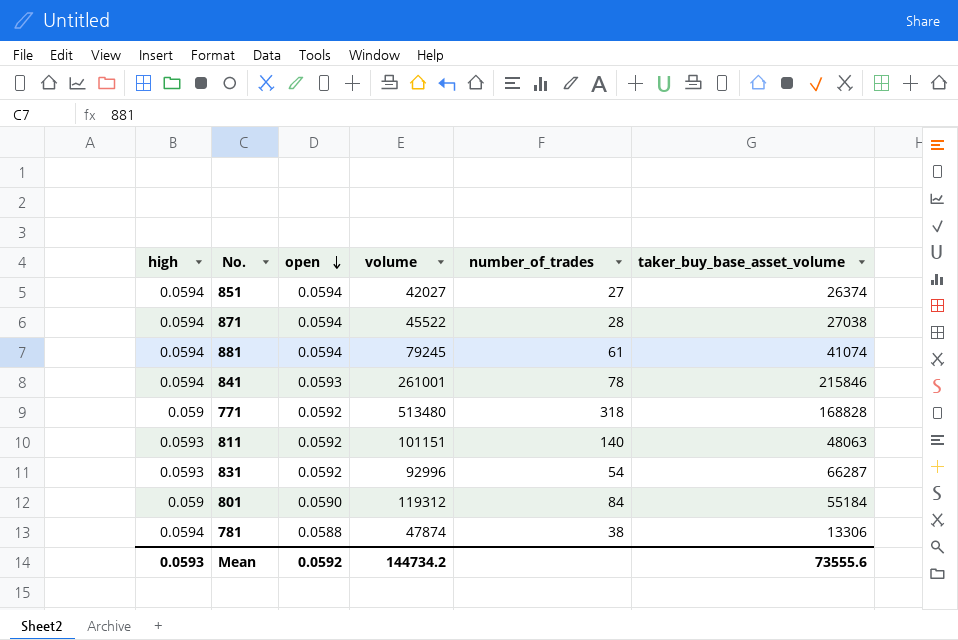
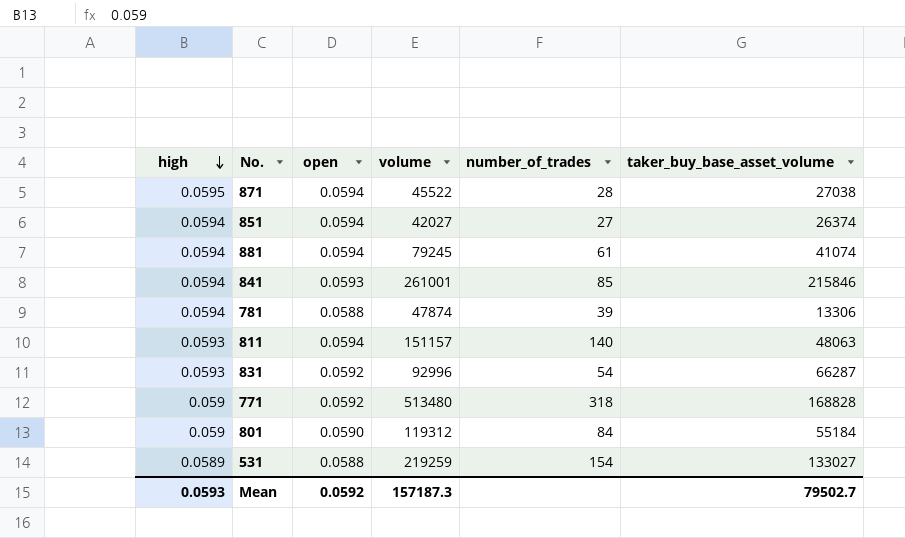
row order: open descending -> high descending
871 | high: 0.0594 -> 0.0595
841 | number_of_trades: 78 -> 85
781 | number_of_trades: 38 -> 39
811 | open: 0.0592 -> 0.0594
811 | volume: 101151 -> 151157
row 531: none -> 0.0589 | 0.0588 | 219259 | 154 | 133027
Mean | volume: 144734.2 -> 157187.3
Mean | taker_buy_base_asset_volume: 73555.6 -> 79502.7

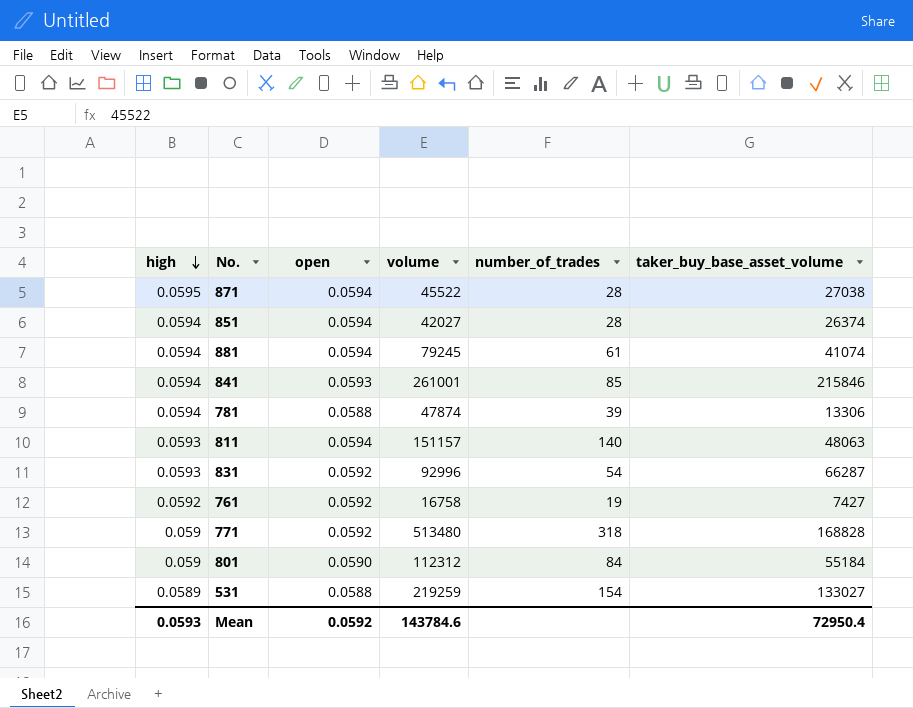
851 | number_of_trades: 27 -> 28
row 761: none -> 0.0592 | 0.0592 | 16758 | 19 | 7427
801 | volume: 119312 -> 112312
Mean | volume: 157187.3 -> 143784.6
Mean | taker_buy_base_asset_volume: 79502.7 -> 72950.4

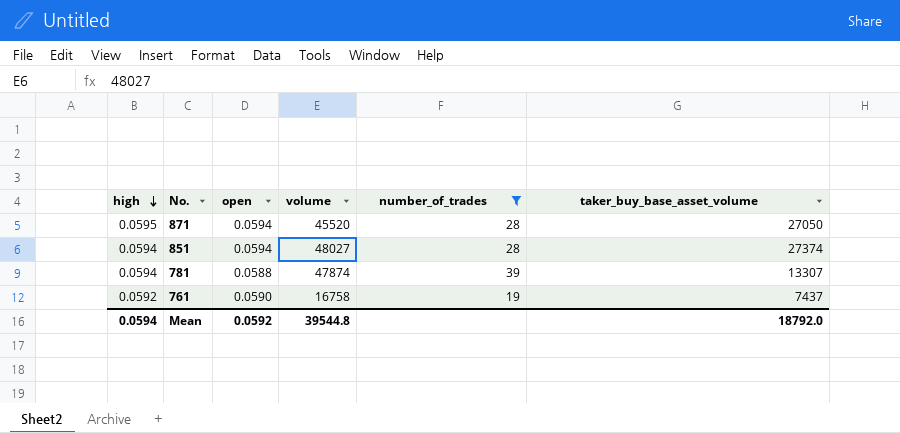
filter: none -> number_of_trades <= 39
871 | volume: 45522 -> 45520
871 | taker_buy_base_asset_volume: 27038 -> 27050
851 | volume: 42027 -> 48027
851 | taker_buy_base_asset_volume: 26374 -> 27374
781 | taker_buy_base_asset_volume: 13306 -> 13307
761 | open: 0.0592 -> 0.0590
761 | taker_buy_base_asset_volume: 7427 -> 7437
Mean | high: 0.0593 -> 0.0594
Mean | volume: 143784.6 -> 39544.8
Mean | taker_buy_base_asset_volume: 72950.4 -> 18792.0

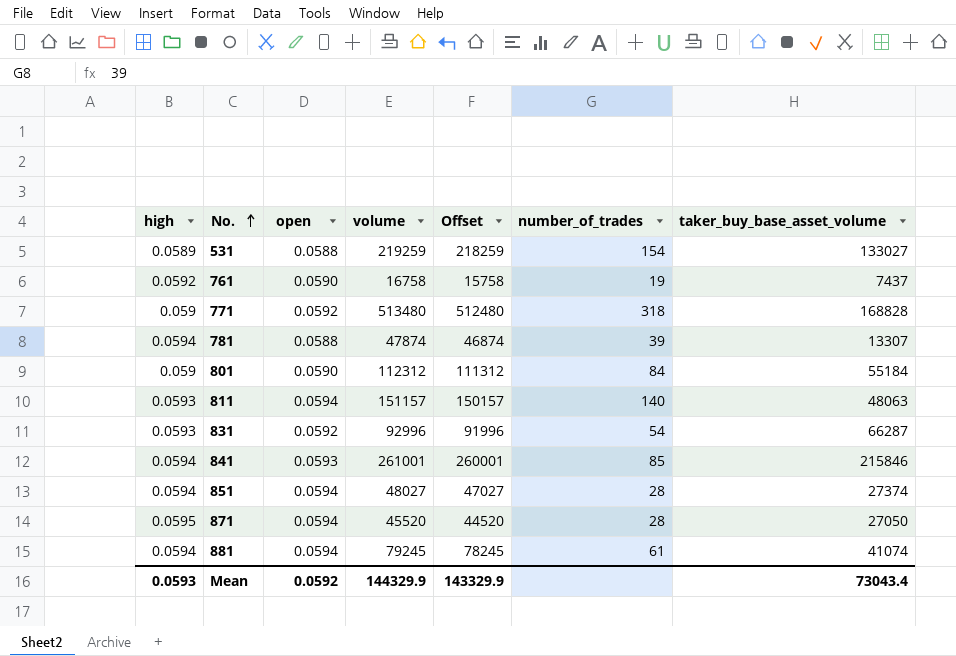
filter: number_of_trades <= 39 -> none
row order: high descending -> No. ascending
column Offset | formula: none -> [volume] - 1000
Mean | high: 0.0594 -> 0.0593
Mean | volume: 39544.8 -> 144329.9
Mean | taker_buy_base_asset_volume: 18792.0 -> 73043.4

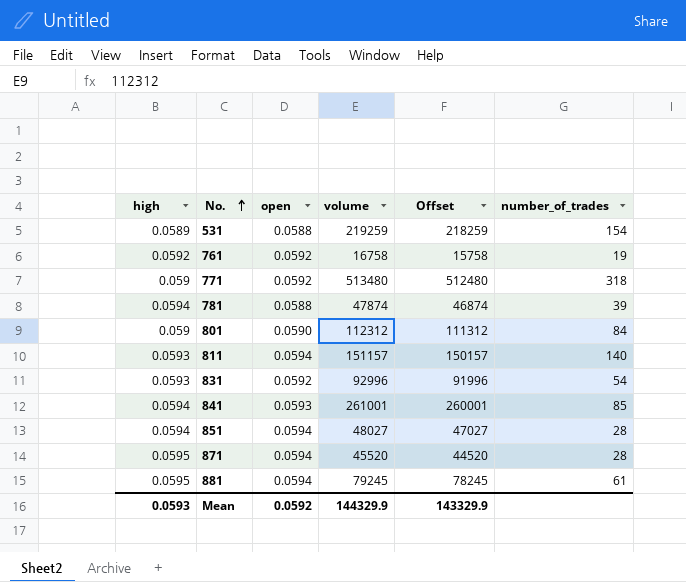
column taker_buy_base_asset_volume | position: 7 -> none
761 | open: 0.0590 -> 0.0592
881 | high: 0.0594 -> 0.0595

